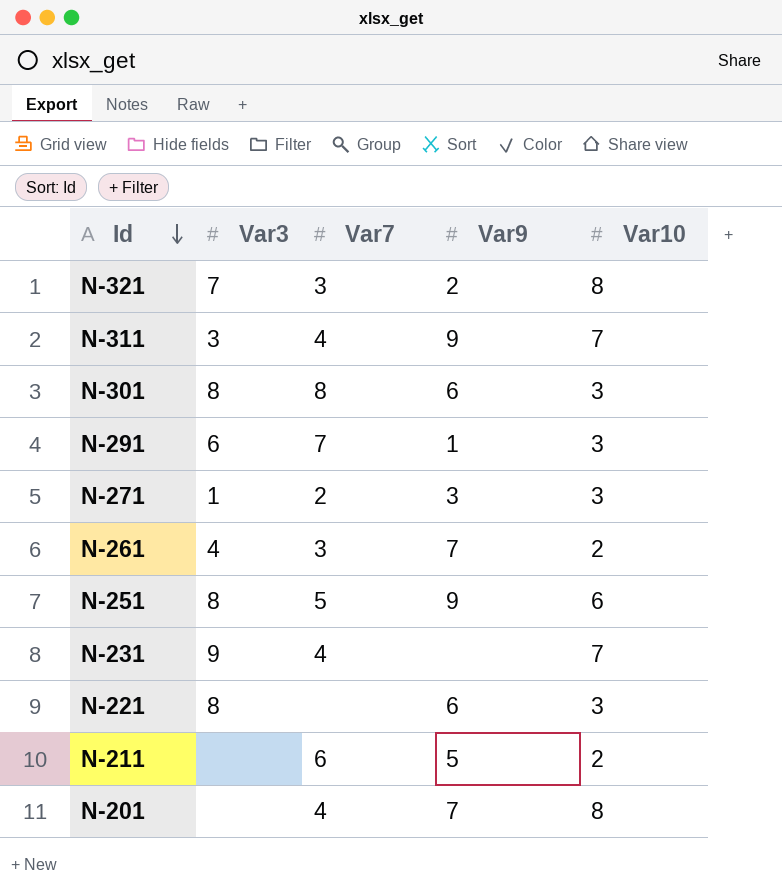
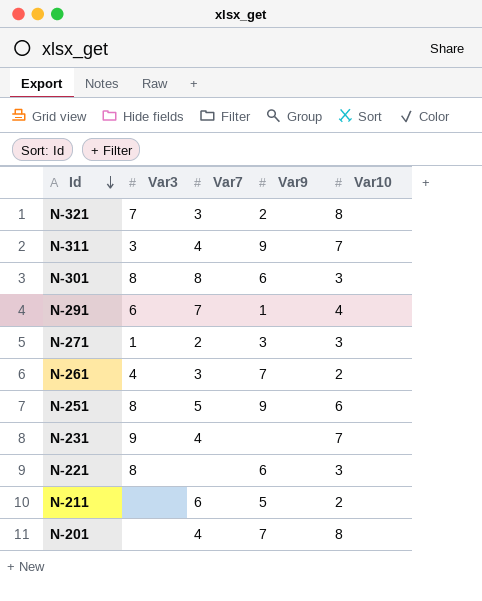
N-291 | Var10: 3 -> 4

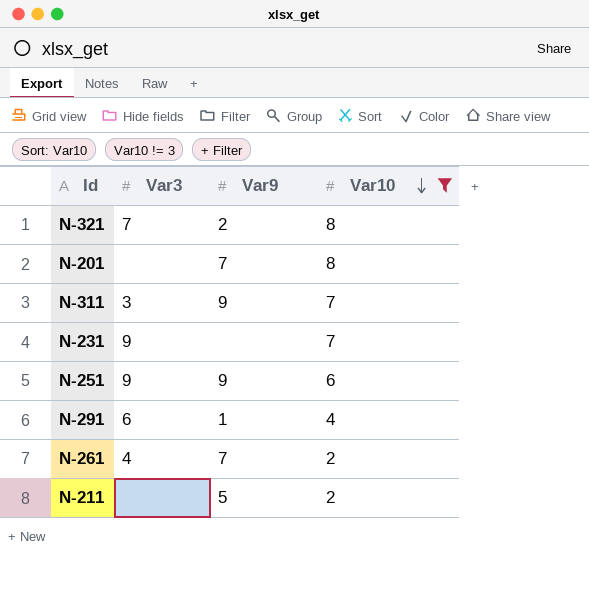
filter: none -> Var10 != 3
row order: Id descending -> Var10 descending
column Var7 | position: 3 -> none
N-251 | Var3: 8 -> 9

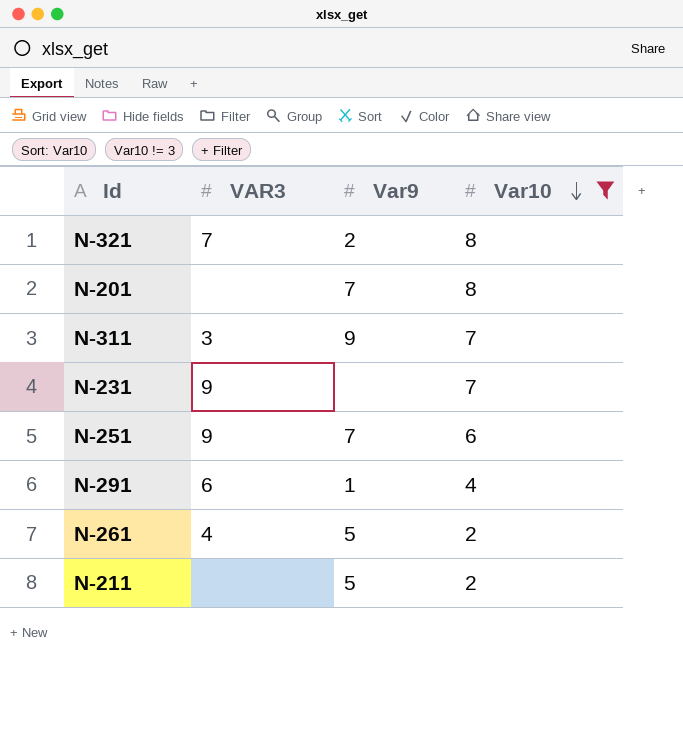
column name: Var3 -> VAR3
N-251 | Var9: 9 -> 7
N-261 | Var9: 7 -> 5

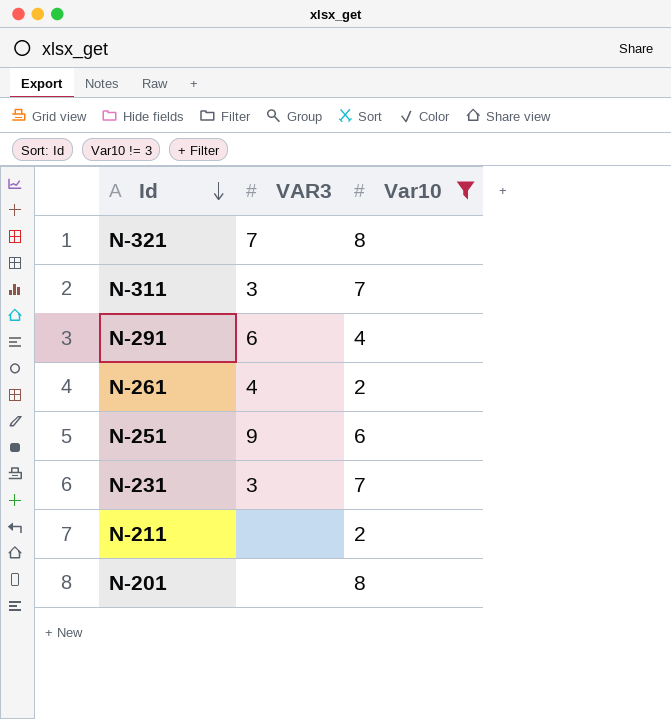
row order: Var10 descending -> Id descending
column Var9 | position: 3 -> none
N-231 | VAR3: 9 -> 3

